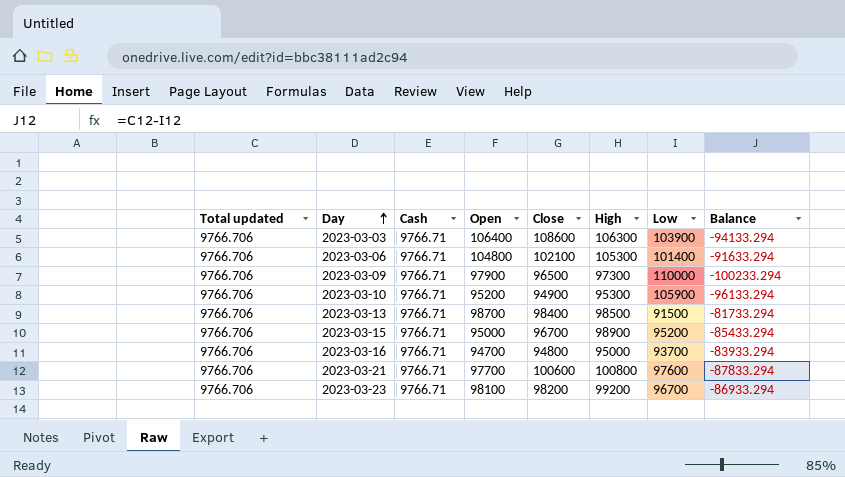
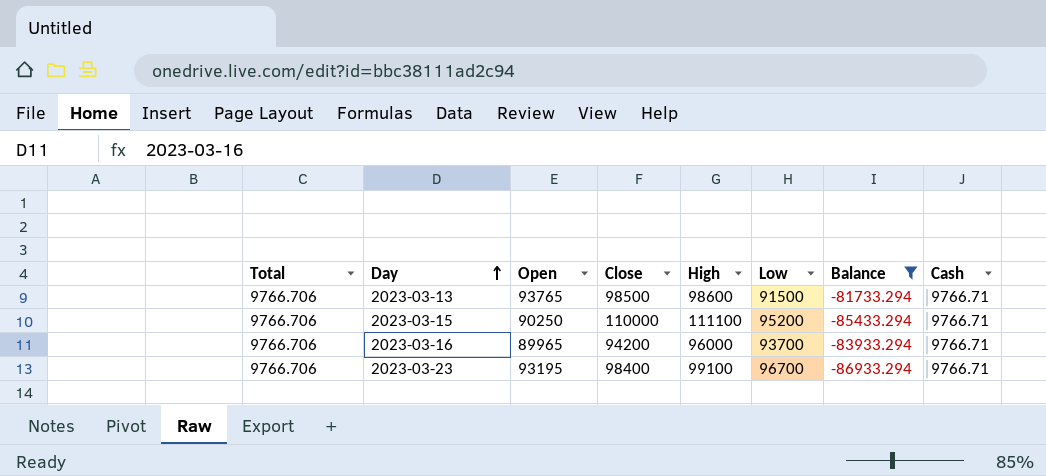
filter: none -> Balance >= -86933.294
column name: Total updated -> Total
column Cash | position: 3 -> 8
2023-03-13 | Open: 98700 -> 93765
2023-03-13 | Close: 98400 -> 98500
2023-03-13 | High: 98500 -> 98600
2023-03-15 | Open: 95000 -> 90250
2023-03-15 | Close: 96700 -> 110000
2023-03-15 | High: 98900 -> 111100
2023-03-16 | Open: 94700 -> 89965
2023-03-16 | Close: 94800 -> 94200
2023-03-16 | High: 95000 -> 96000
2023-03-23 | Open: 98100 -> 93195
2023-03-23 | Close: 98200 -> 98400
2023-03-23 | High: 99200 -> 99100

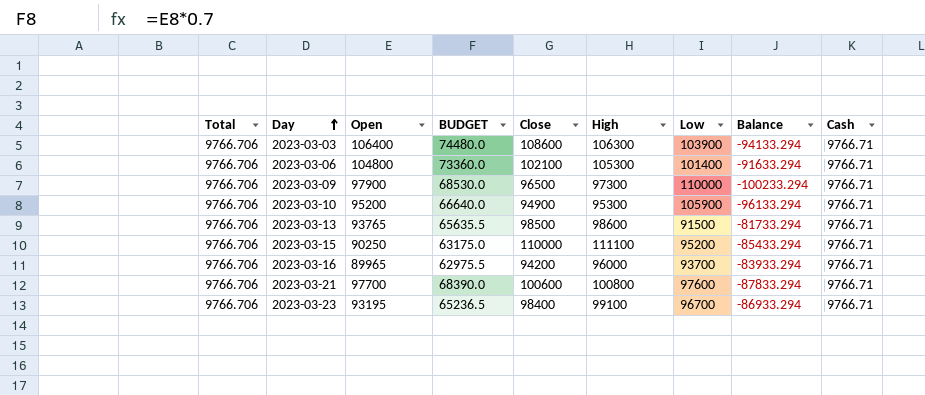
filter: Balance >= -86933.294 -> none
column BUDGET | formula: none -> [Open] * 0.7

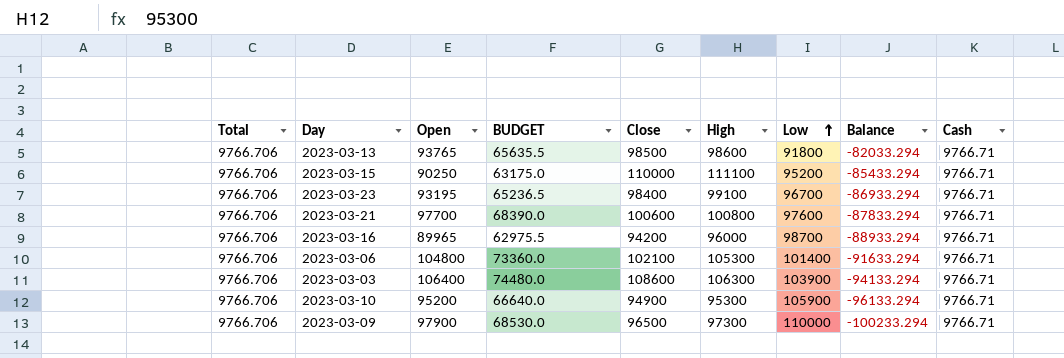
row order: Day ascending -> Low ascending
2023-03-13 | Low: 91500 -> 91800
2023-03-13 | Balance: -81733.294 -> -82033.294
2023-03-16 | Low: 93700 -> 98700
2023-03-16 | Balance: -83933.294 -> -88933.294

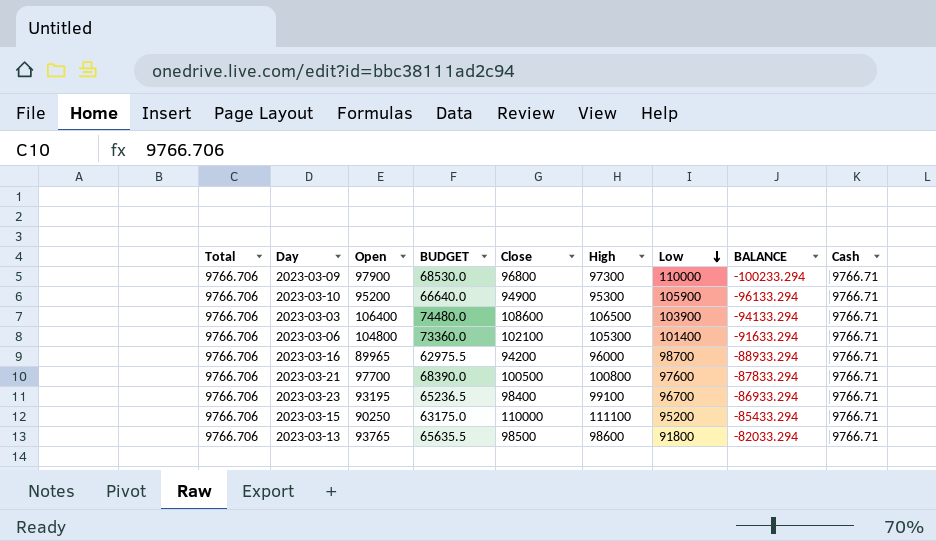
row order: Low ascending -> Low descending
column name: Balance -> BALANCE
2023-03-09 | Close: 96500 -> 96800
2023-03-03 | High: 106300 -> 106500
2023-03-21 | Close: 100600 -> 100500

